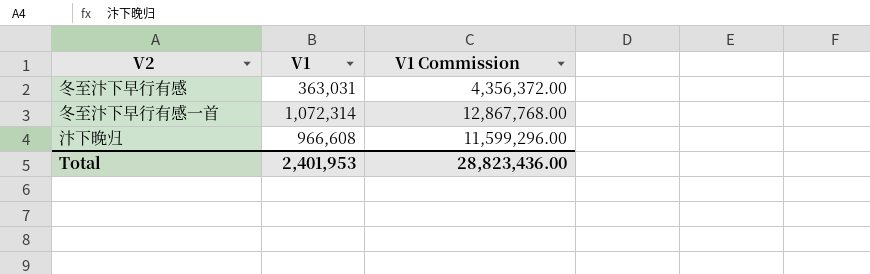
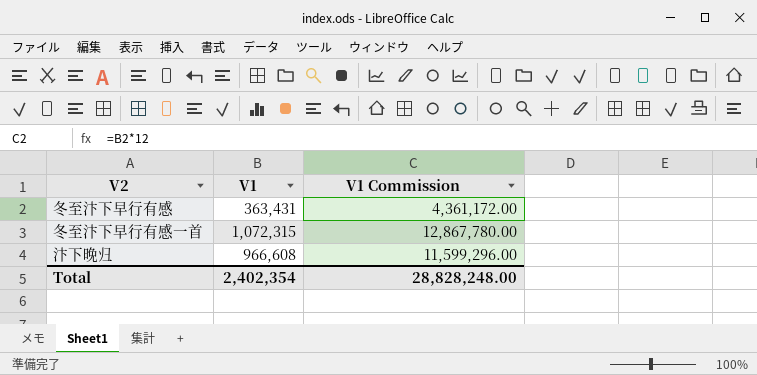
冬至汴下早行有感 | V1: 363,031 -> 363,431
冬至汴下早行有感 | V1 Commission: 4,356,372.00 -> 4,361,172.00
冬至汴下早行有感一首 | V1: 1,072,314 -> 1,072,315
冬至汴下早行有感一首 | V1 Commission: 12,867,768.00 -> 12,867,780.00
Total | V1: 2,401,953 -> 2,402,354
Total | V1 Commission: 28,823,436.00 -> 28,828,248.00

